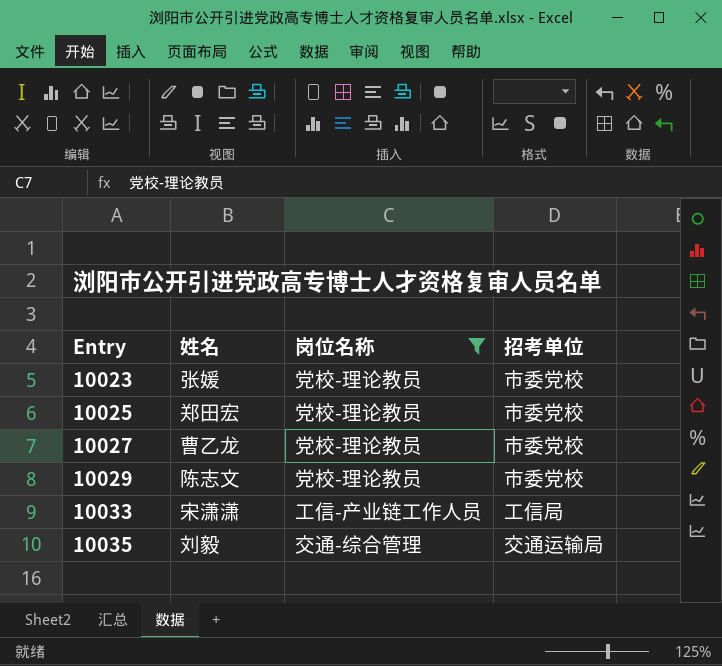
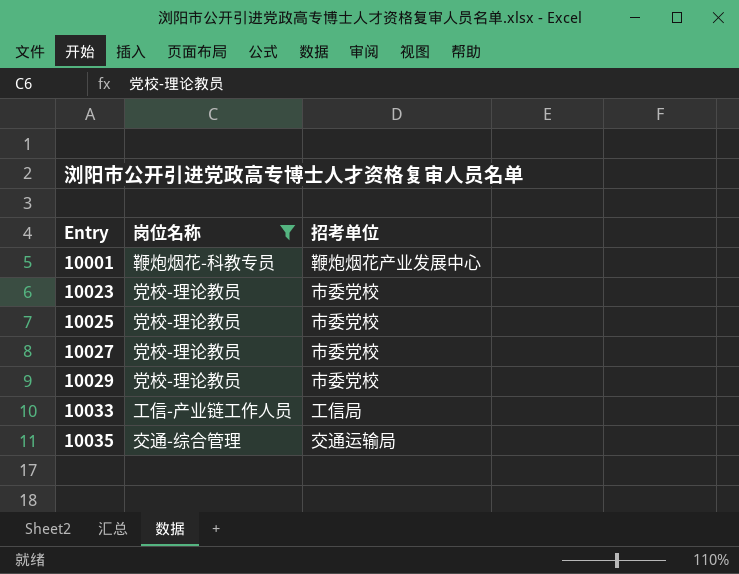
column 姓名 | position: 2 -> none
row 10001: none -> 鞭炮烟花-科教专员 | 鞭炮烟花产业发展中心

